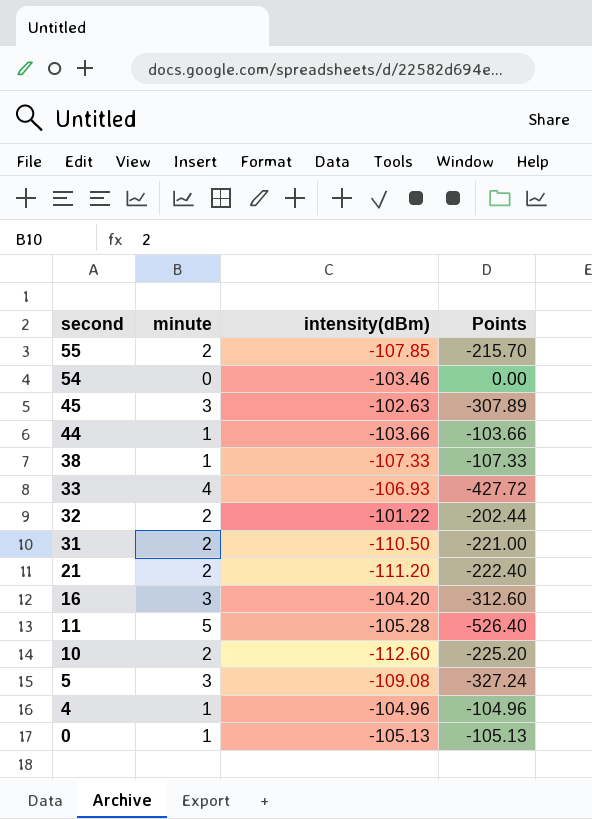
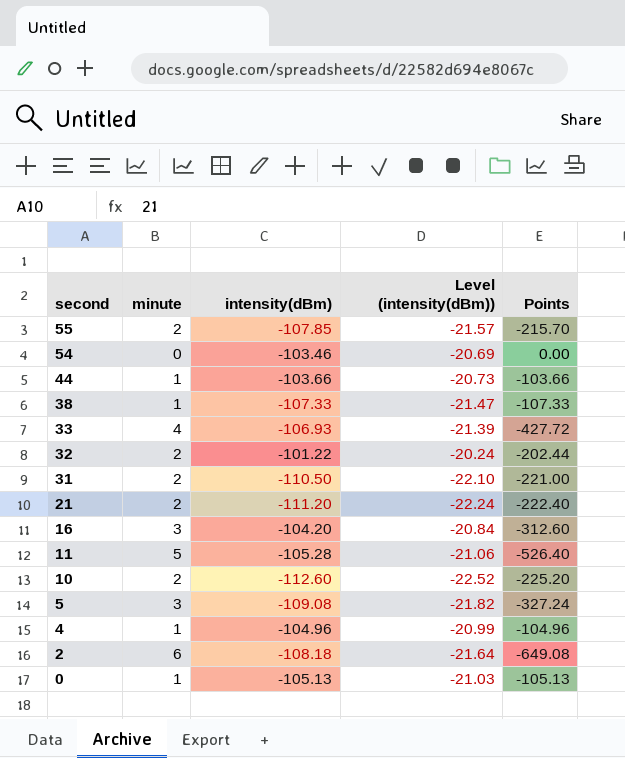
column Level (intensity(dBm)) | formula: none -> [intensity(dBm)] * 0.2
row 45: 3 | -102.63 | -307.89 -> none
row 2: none -> 6 | -108.18 | -21.64 | -649.08

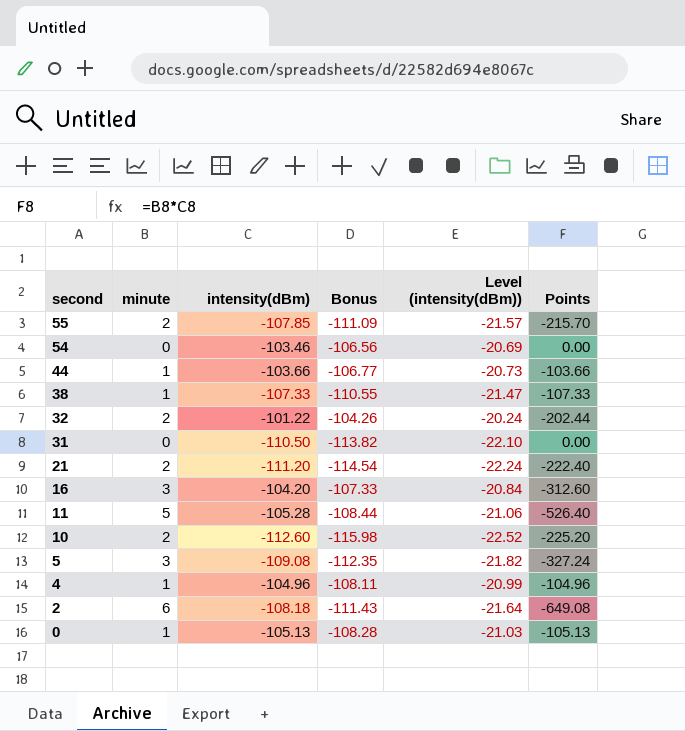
column Bonus | formula: none -> [intensity(dBm)] * 1.03
row 33: 4 | -106.93 | -21.39 | -427.72 -> none
31 | minute: 2 -> 0
31 | Points: -221.00 -> 0.00

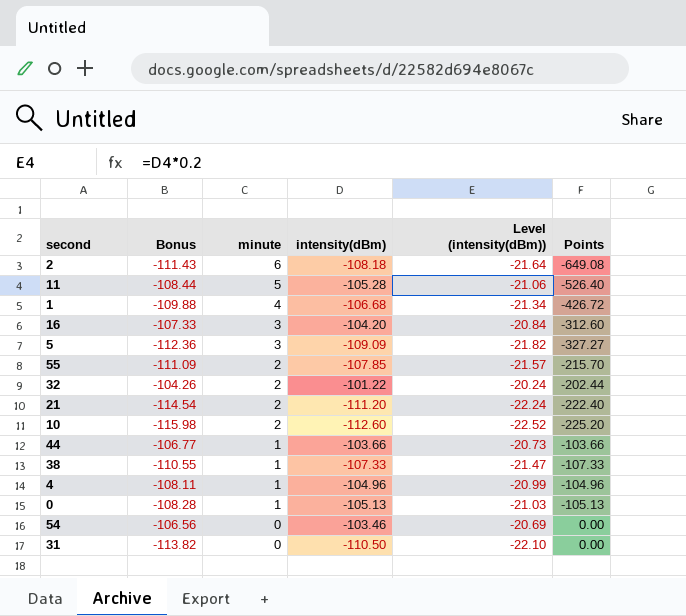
row order: second descending -> minute descending
column Bonus | position: 4 -> 2
row 1: none -> -109.88 | 4 | -106.68 | -21.34 | -426.72
5 | Bonus: -112.35 -> -112.36
5 | intensity(dBm): -109.08 -> -109.09
5 | Points: -327.24 -> -327.27

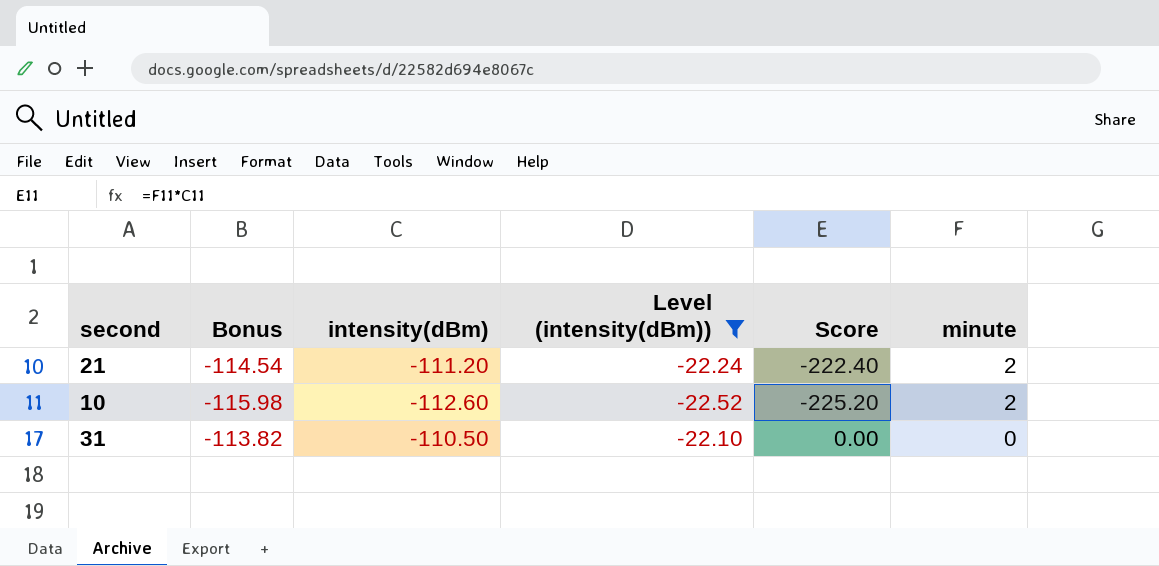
filter: none -> Level (intensity(dBm)) <= -22.10
column name: Points -> Score
column minute | position: 3 -> 6

